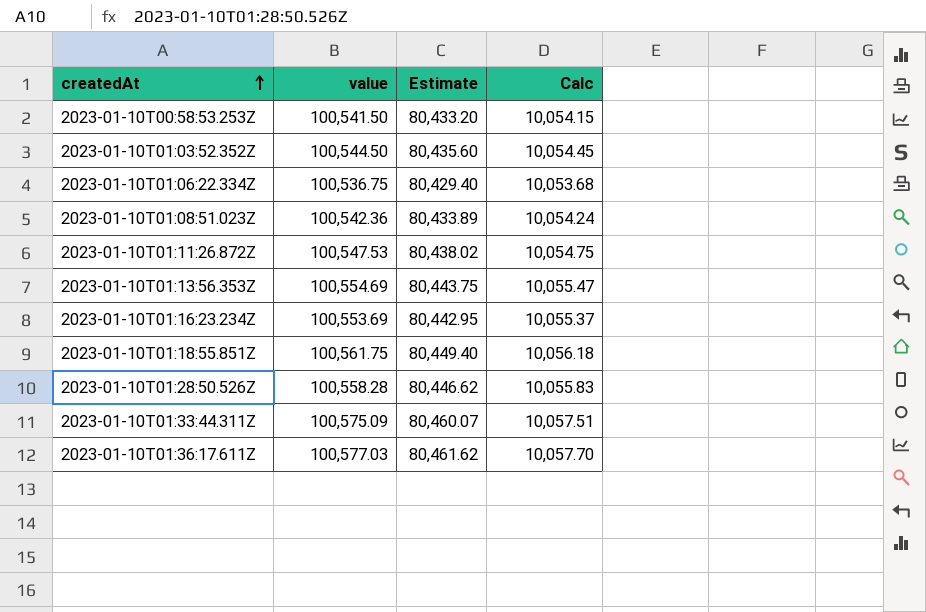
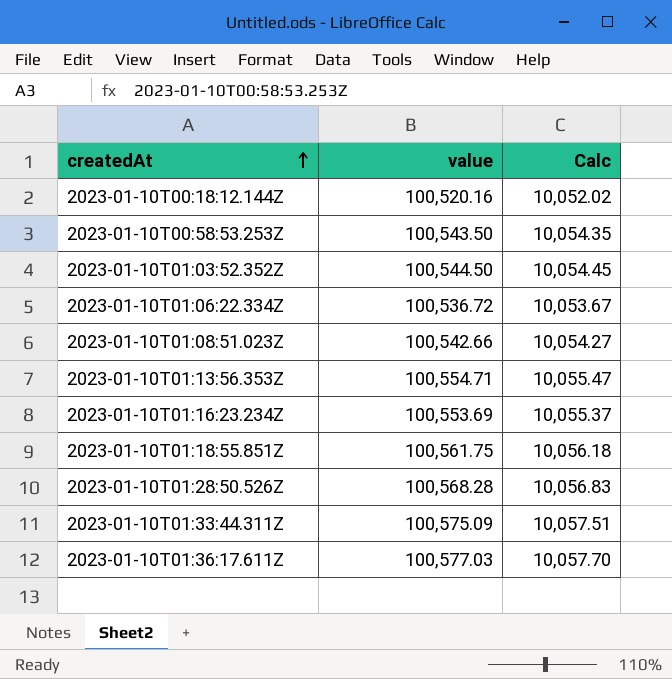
column Estimate | formula: [value] * 0.8 -> none
row 2023-01-10T01:11:26.872Z: 100,547.53 | 80,438.02 | 10,054.75 -> none
row 2023-01-10T00:18:12.144Z: none -> 100,520.16 | 10,052.02
2023-01-10T00:58:53.253Z | value: 100,541.50 -> 100,543.50
2023-01-10T00:58:53.253Z | Calc: 10,054.15 -> 10,054.35
2023-01-10T01:06:22.334Z | value: 100,536.75 -> 100,536.72
2023-01-10T01:06:22.334Z | Calc: 10,053.68 -> 10,053.67
2023-01-10T01:08:51.023Z | value: 100,542.36 -> 100,542.66
2023-01-10T01:08:51.023Z | Calc: 10,054.24 -> 10,054.27
2023-01-10T01:13:56.353Z | value: 100,554.69 -> 100,554.71
2023-01-10T01:28:50.526Z | value: 100,558.28 -> 100,568.28
2023-01-10T01:28:50.526Z | Calc: 10,055.83 -> 10,056.83

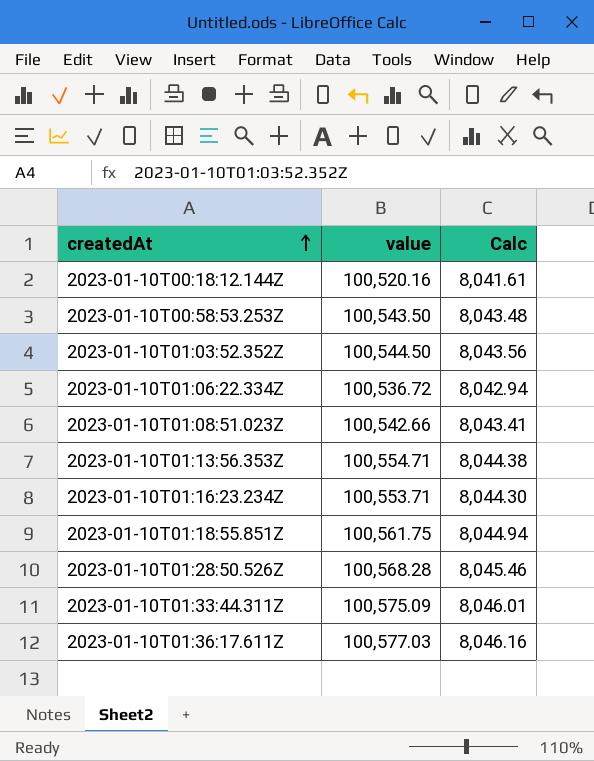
column Calc | formula: [value] * 0.1 -> [value] * 0.08
2023-01-10T01:16:23.234Z | value: 100,553.69 -> 100,553.71

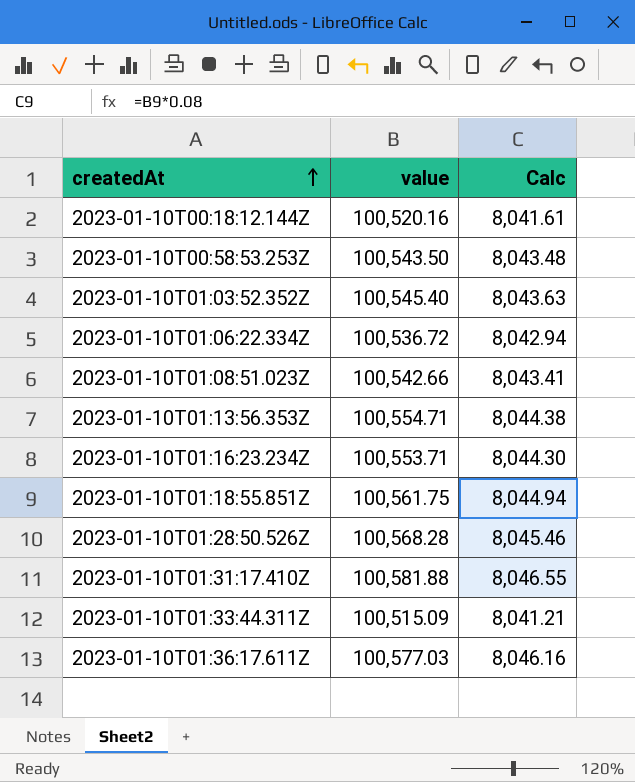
2023-01-10T01:03:52.352Z | value: 100,544.50 -> 100,545.40
2023-01-10T01:03:52.352Z | Calc: 8,043.56 -> 8,043.63
row 2023-01-10T01:31:17.410Z: none -> 100,581.88 | 8,046.55
2023-01-10T01:33:44.311Z | value: 100,575.09 -> 100,515.09
2023-01-10T01:33:44.311Z | Calc: 8,046.01 -> 8,041.21

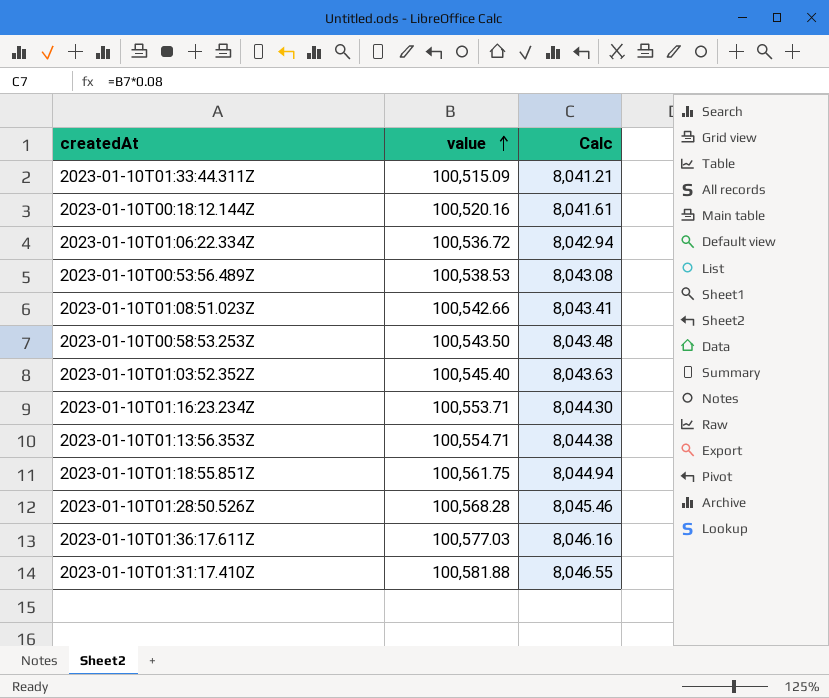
row order: createdAt ascending -> value ascending
row 2023-01-10T00:53:56.489Z: none -> 100,538.53 | 8,043.08

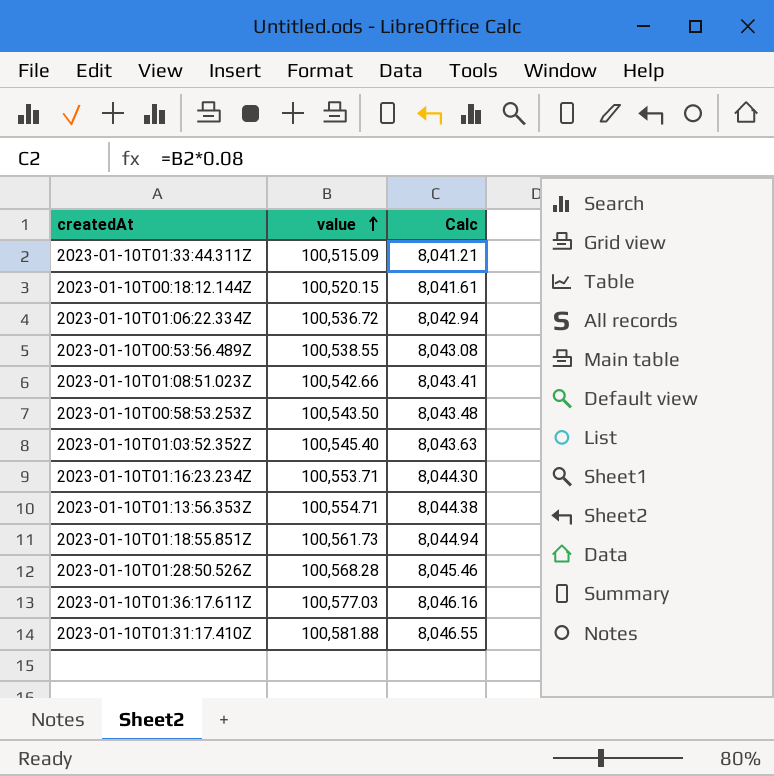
2023-01-10T00:18:12.144Z | value: 100,520.16 -> 100,520.15
2023-01-10T00:53:56.489Z | value: 100,538.53 -> 100,538.55
2023-01-10T01:18:55.851Z | value: 100,561.75 -> 100,561.73

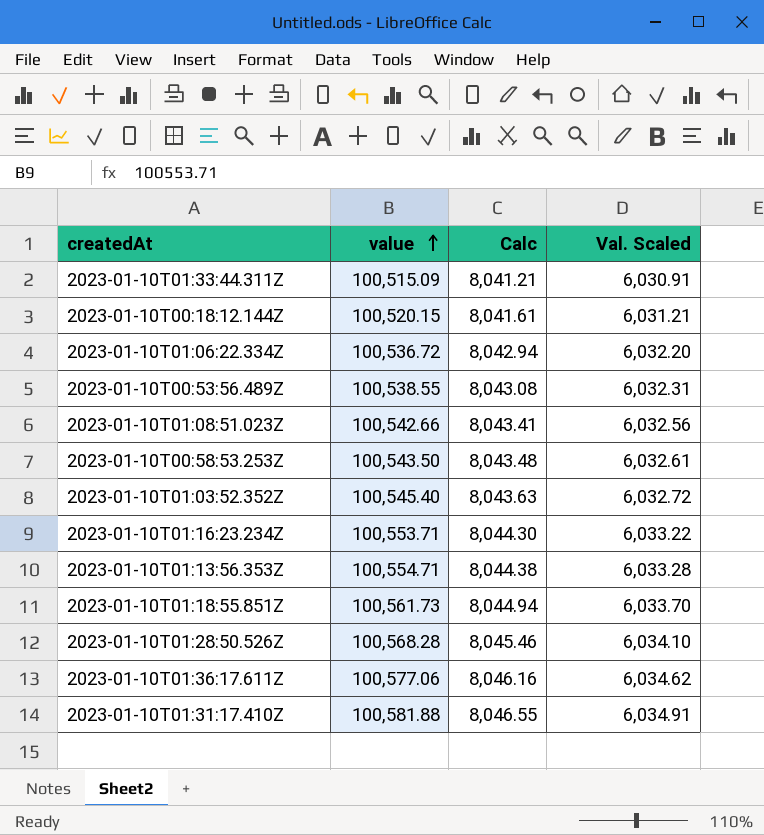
column Val. Scaled | formula: none -> [value] * 0.06
2023-01-10T01:36:17.611Z | value: 100,577.03 -> 100,577.06

